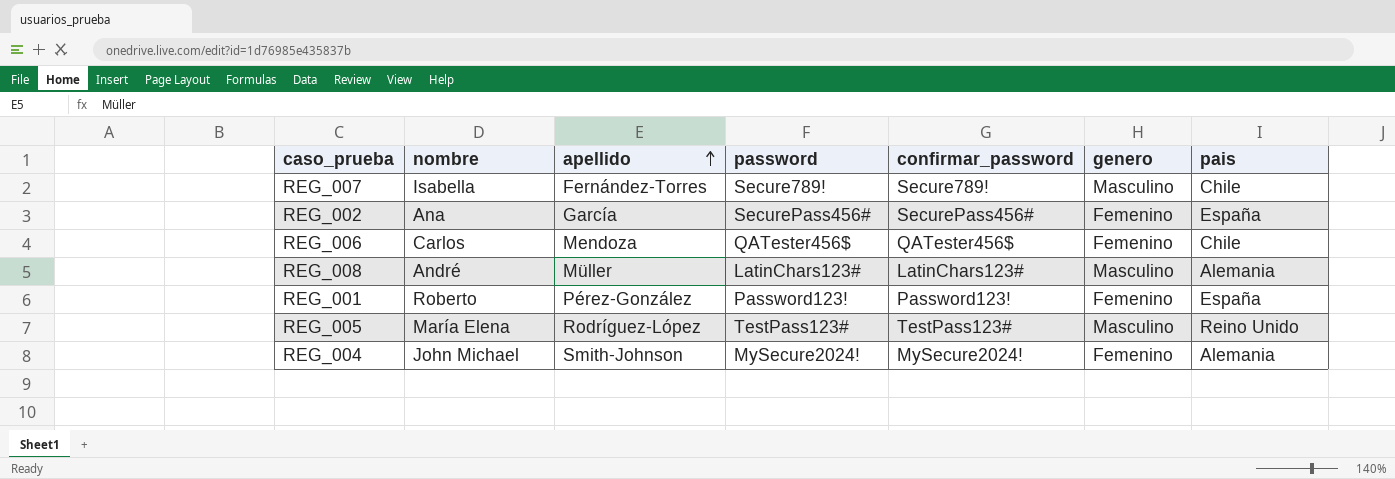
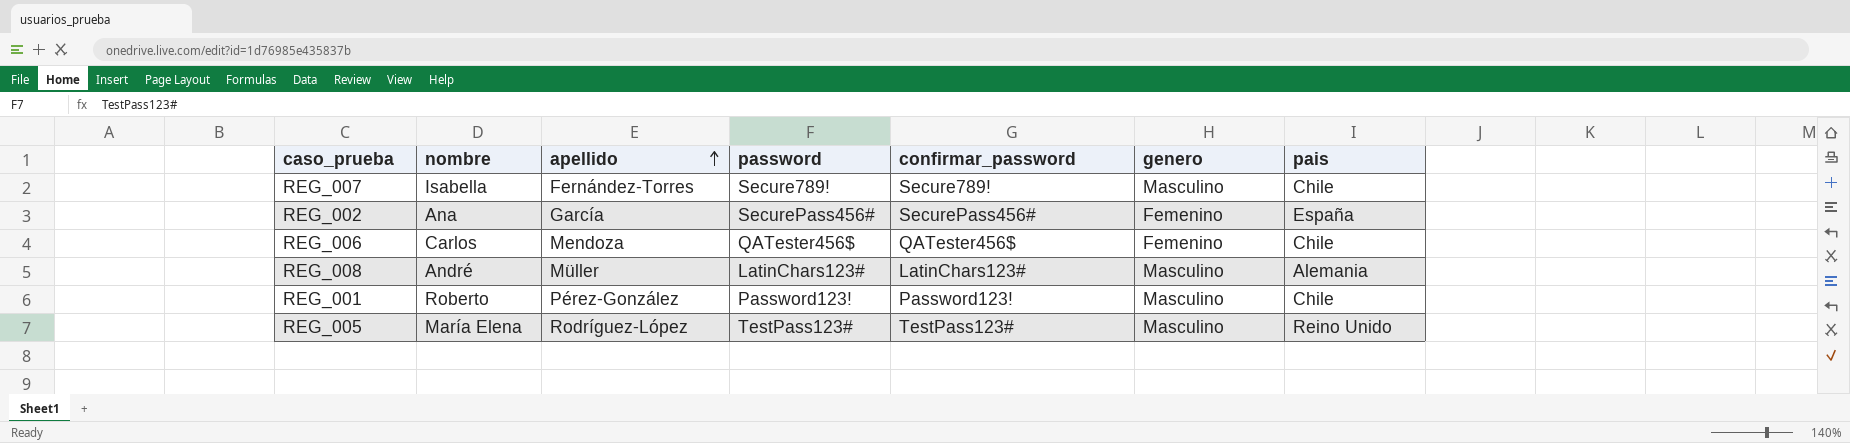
row REG_004: John Michael | Smith-Johnson | MySecure2024! | MySecure2024! | Femenino | Alemania -> none
REG_001 | genero: Femenino -> Masculino
REG_001 | pais: España -> Chile

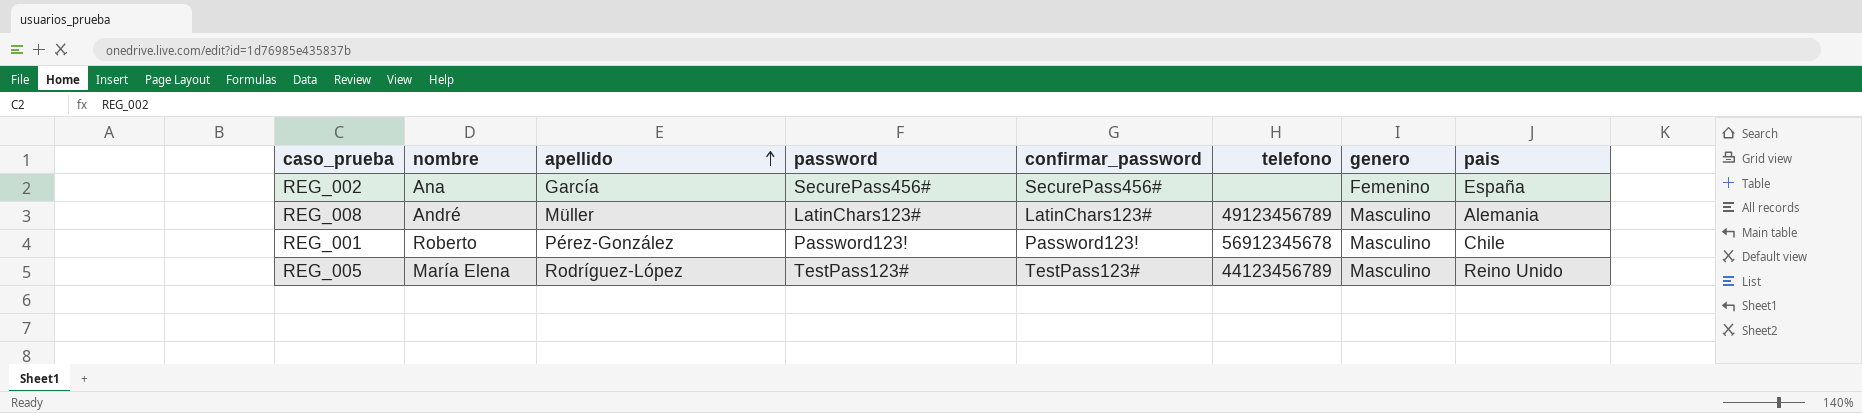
column telefono | position: none -> 6
row REG_007: Isabella | Fernández-Torres | Secure789! | Secure789! | Masculino | Chile -> none
row REG_006: Carlos | Mendoza | QATester456$ | QATester456$ | Femenino | Chile -> none

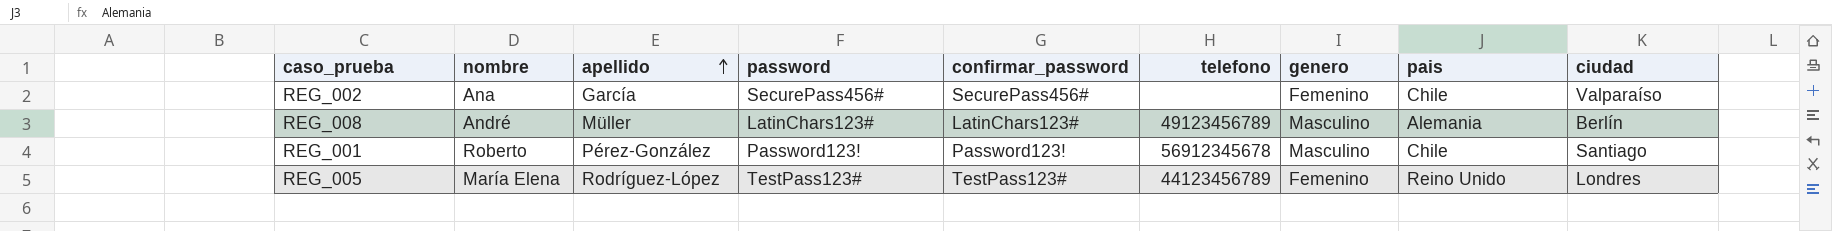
column ciudad | position: none -> 9
REG_002 | pais: España -> Chile
REG_005 | genero: Masculino -> Femenino

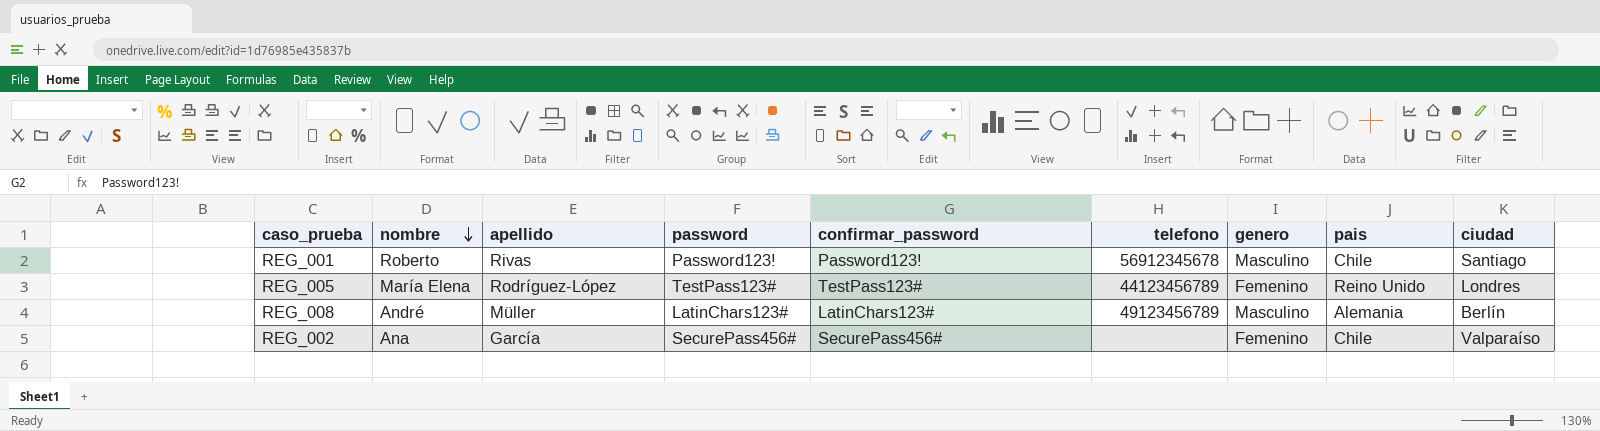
row order: apellido ascending -> nombre descending
REG_001 | apellido: Pérez-González -> Rivas

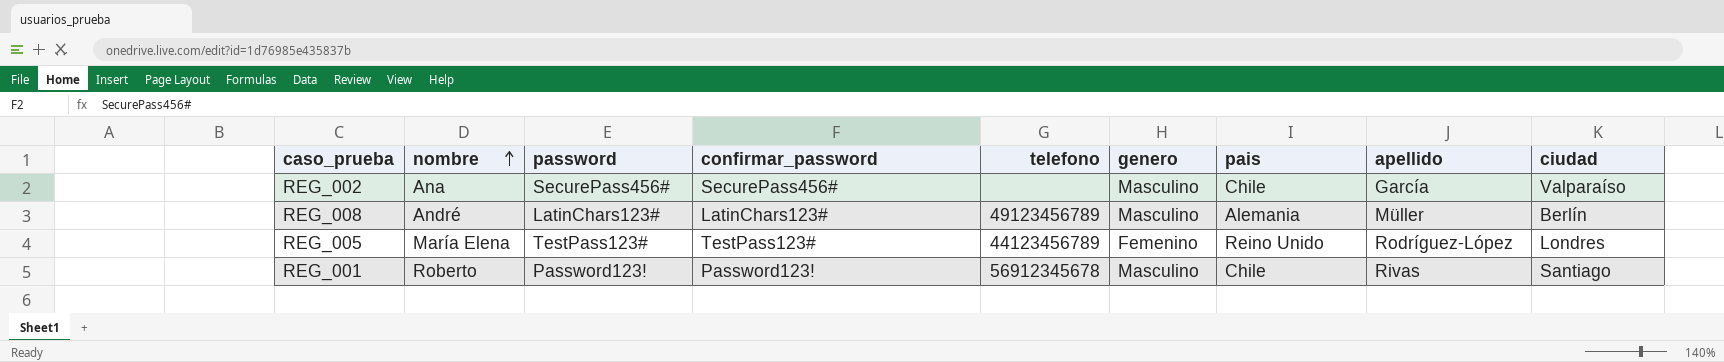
row order: nombre descending -> nombre ascending
column apellido | position: 3 -> 8
REG_002 | genero: Femenino -> Masculino

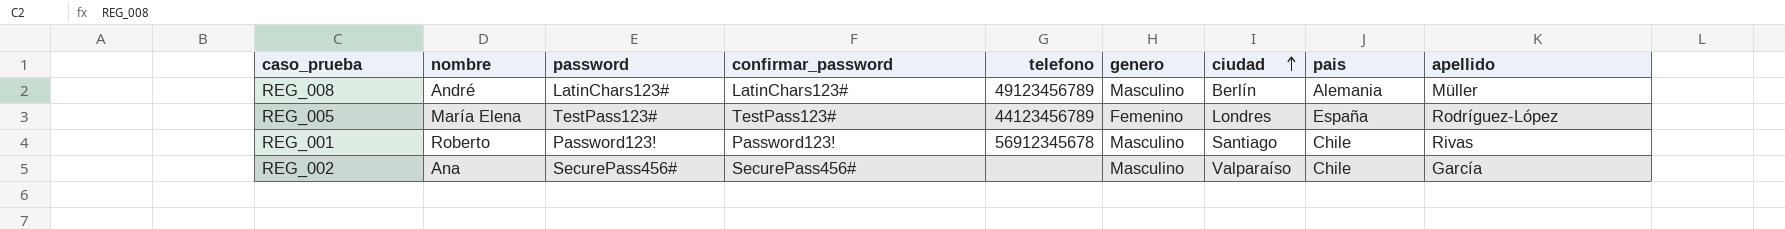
row order: nombre ascending -> ciudad ascending
column ciudad | position: 9 -> 7
REG_005 | pais: Reino Unido -> España

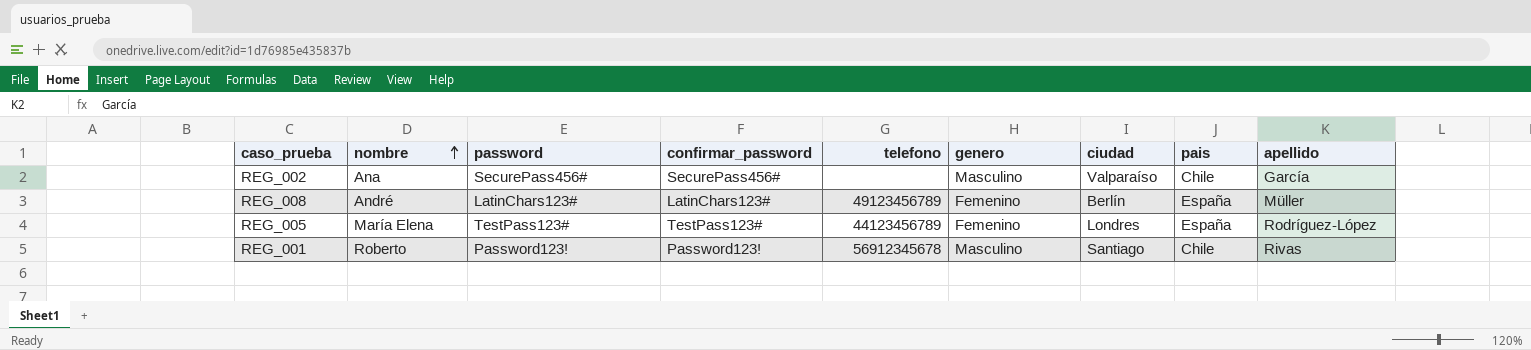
row order: ciudad ascending -> nombre ascending
REG_008 | genero: Masculino -> Femenino
REG_008 | pais: Alemania -> España

